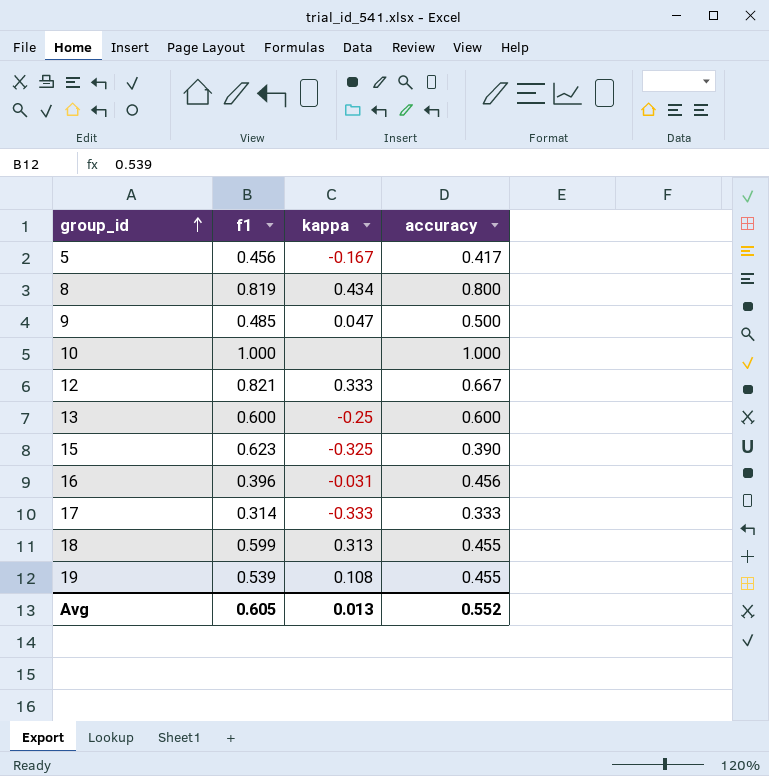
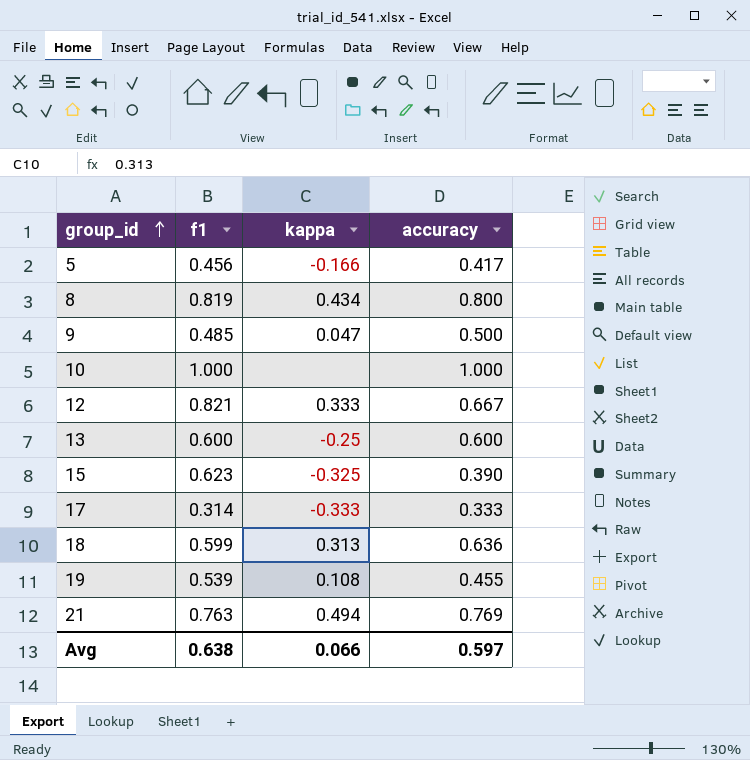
row 16: 0.396 | -0.031 | 0.456 -> none
5 | kappa: -0.167 -> -0.166
18 | accuracy: 0.455 -> 0.636
row 21: none -> 0.763 | 0.494 | 0.769
Avg | f1: 0.605 -> 0.638
Avg | kappa: 0.013 -> 0.066
Avg | accuracy: 0.552 -> 0.597

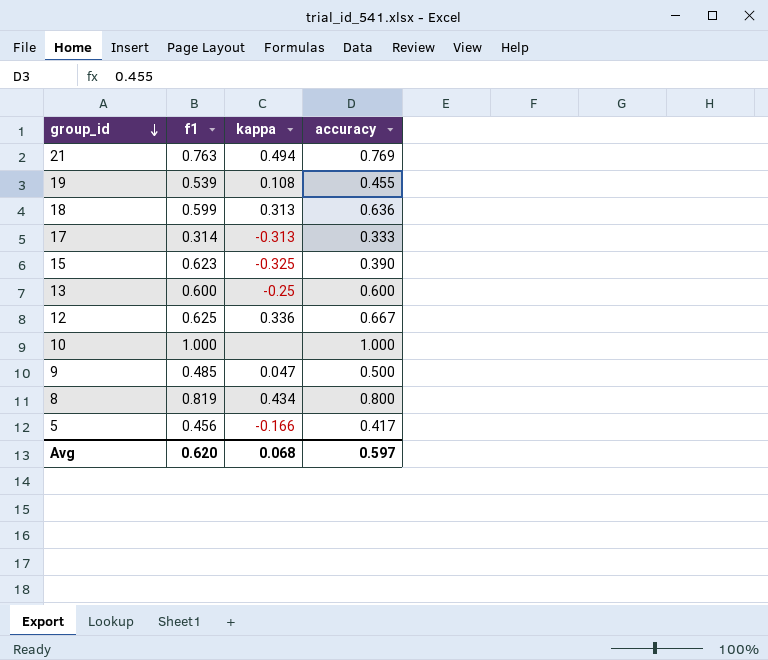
row order: group_id ascending -> group_id descending
17 | kappa: -0.333 -> -0.313
12 | f1: 0.821 -> 0.625
12 | kappa: 0.333 -> 0.336
Avg | f1: 0.638 -> 0.620
Avg | kappa: 0.066 -> 0.068

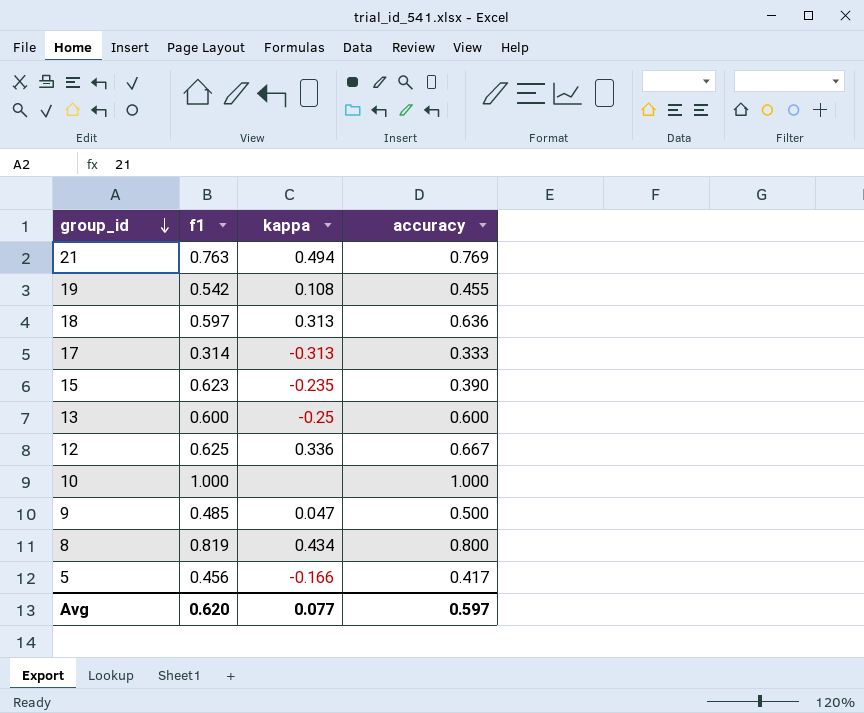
19 | f1: 0.539 -> 0.542
18 | f1: 0.599 -> 0.597
15 | kappa: -0.325 -> -0.235
Avg | kappa: 0.068 -> 0.077

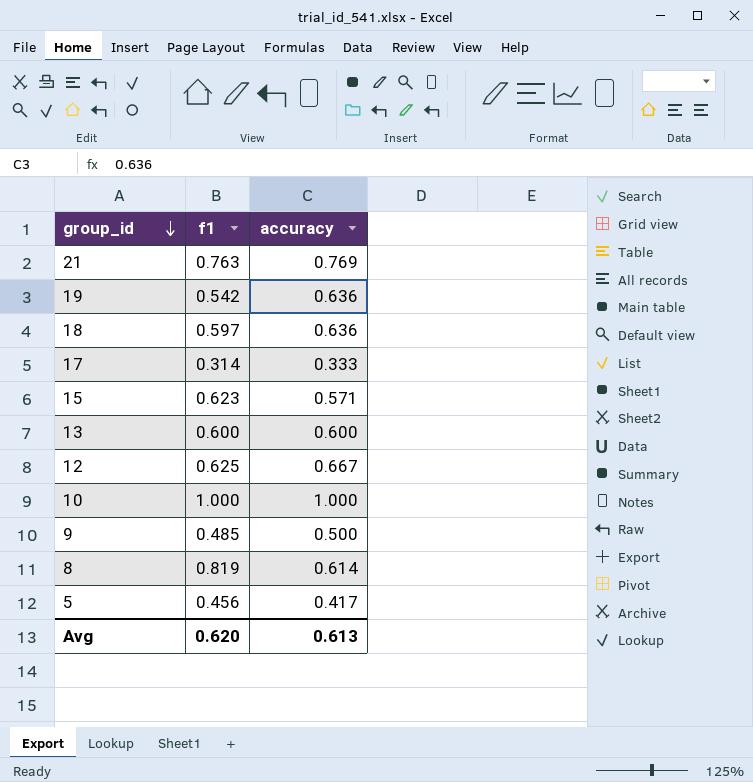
column kappa | position: 3 -> none
19 | accuracy: 0.455 -> 0.636
15 | accuracy: 0.390 -> 0.571
8 | accuracy: 0.800 -> 0.614
Avg | accuracy: 0.597 -> 0.613

